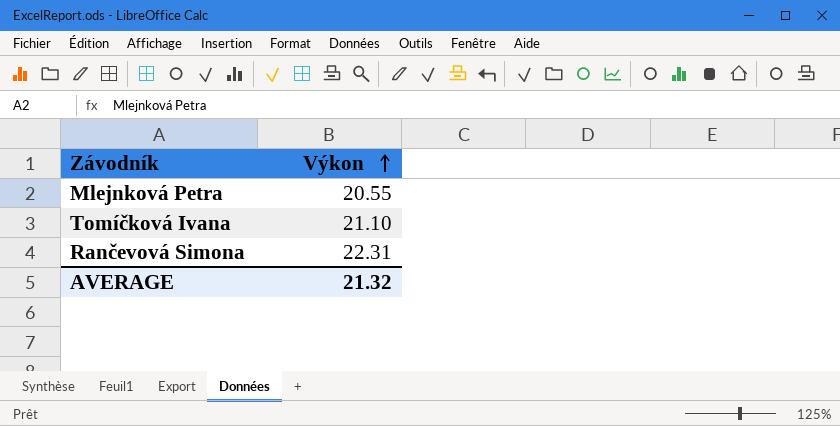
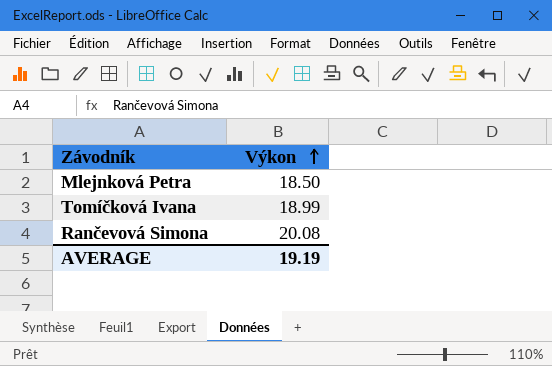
Mlejnková Petra | Výkon: 20.55 -> 18.50
Tomíčková Ivana | Výkon: 21.10 -> 18.99
Rančevová Simona | Výkon: 22.31 -> 20.08
AVERAGE | Výkon: 21.32 -> 19.19

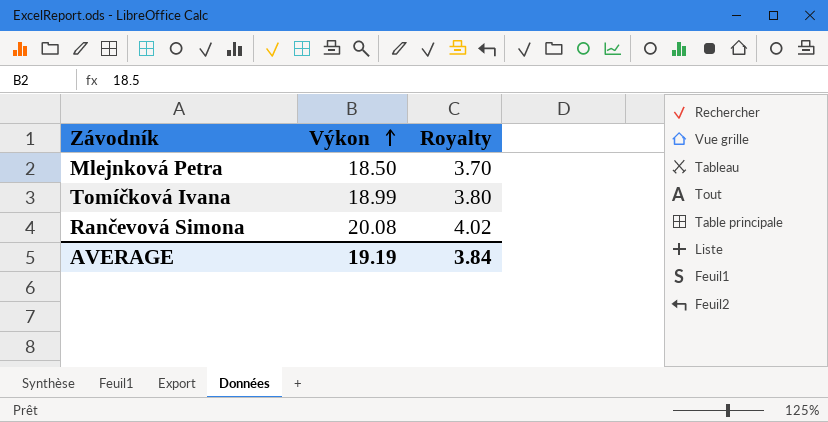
column Royalty | formula: none -> [Výkon] * 0.2

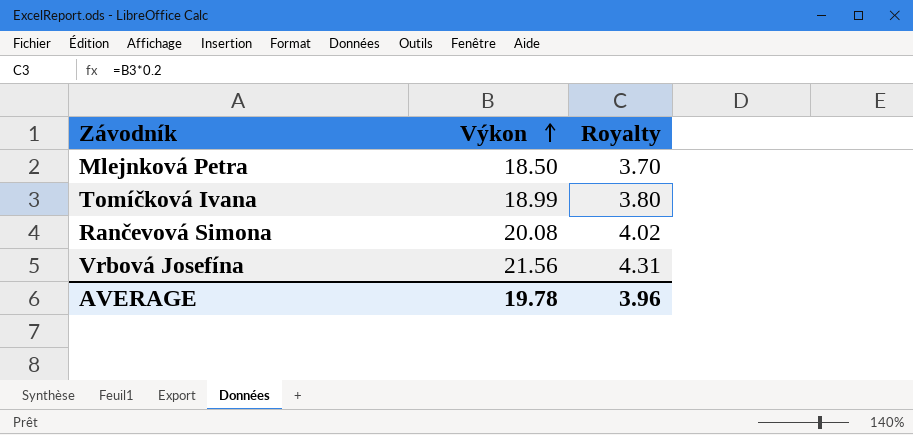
row Vrbová Josefína: none -> 21.56 | 4.31
AVERAGE | Výkon: 19.19 -> 19.78
AVERAGE | Royalty: 3.84 -> 3.96

